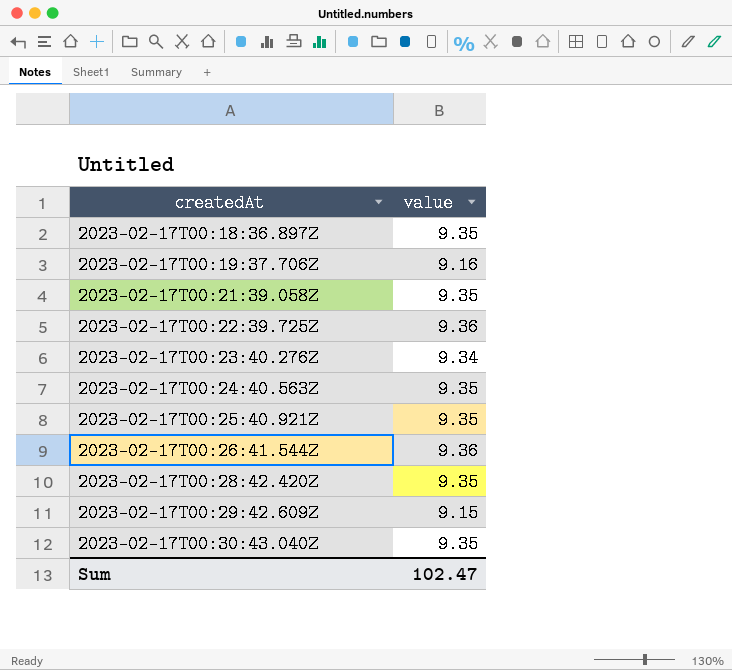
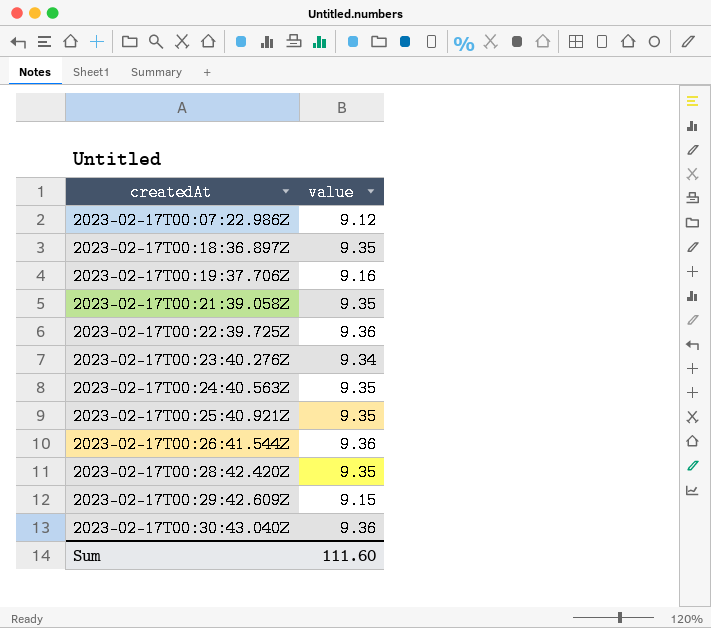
row 2023-02-17T00:07:22.986Z: none -> 9.12
2023-02-17T00:30:43.040Z | value: 9.35 -> 9.36
Sum | value: 102.47 -> 111.60

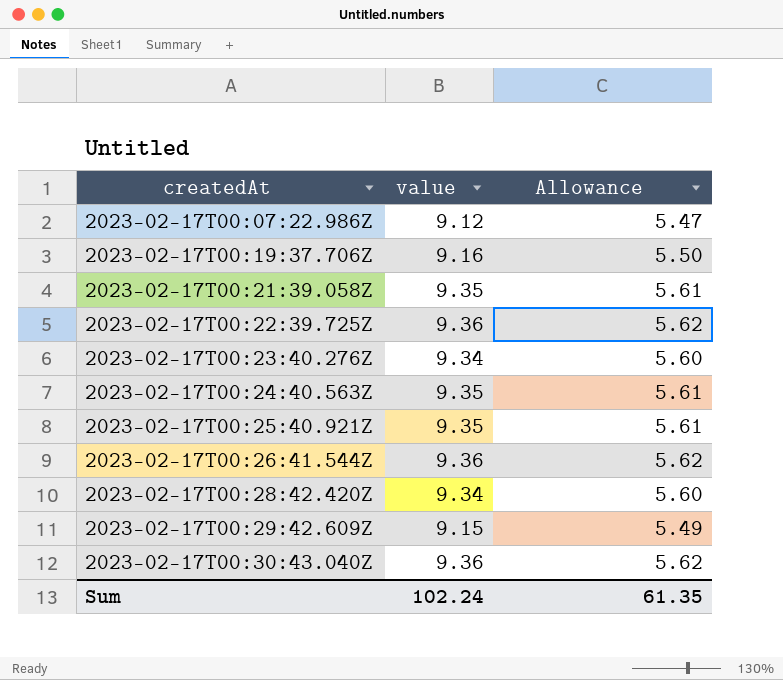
column Allowance | formula: none -> [value] * 0.6
row 2023-02-17T00:18:36.897Z: 9.35 -> none
2023-02-17T00:28:42.420Z | value: 9.35 -> 9.34
Sum | value: 111.60 -> 102.24

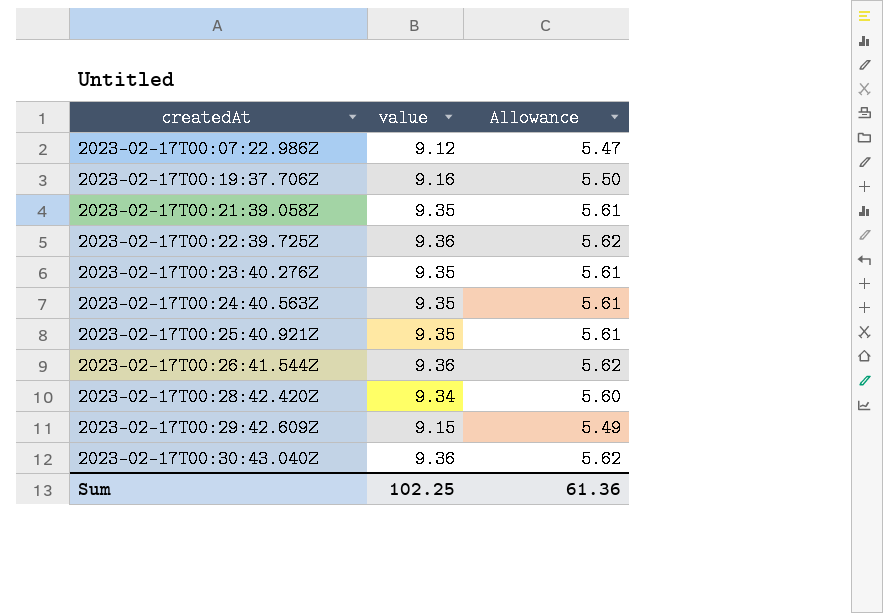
2023-02-17T00:23:40.276Z | value: 9.34 -> 9.35
2023-02-17T00:23:40.276Z | Allowance: 5.60 -> 5.61
Sum | value: 102.24 -> 102.25
Sum | Allowance: 61.35 -> 61.36

